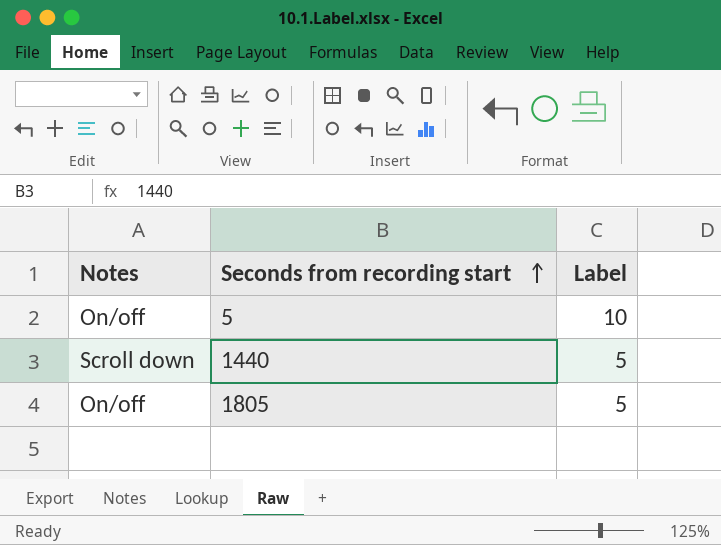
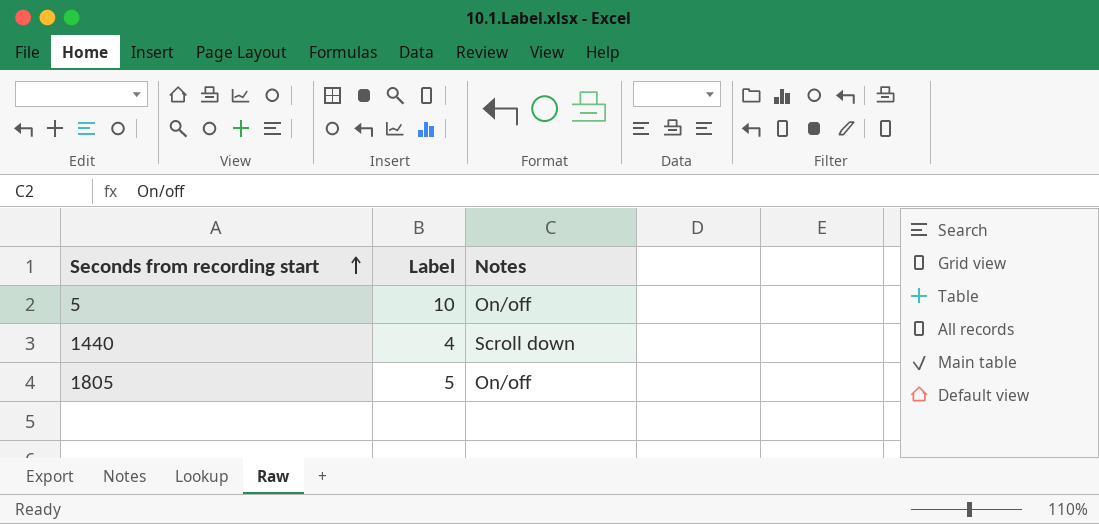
column Notes | position: 1 -> 3
1440 | Label: 5 -> 4

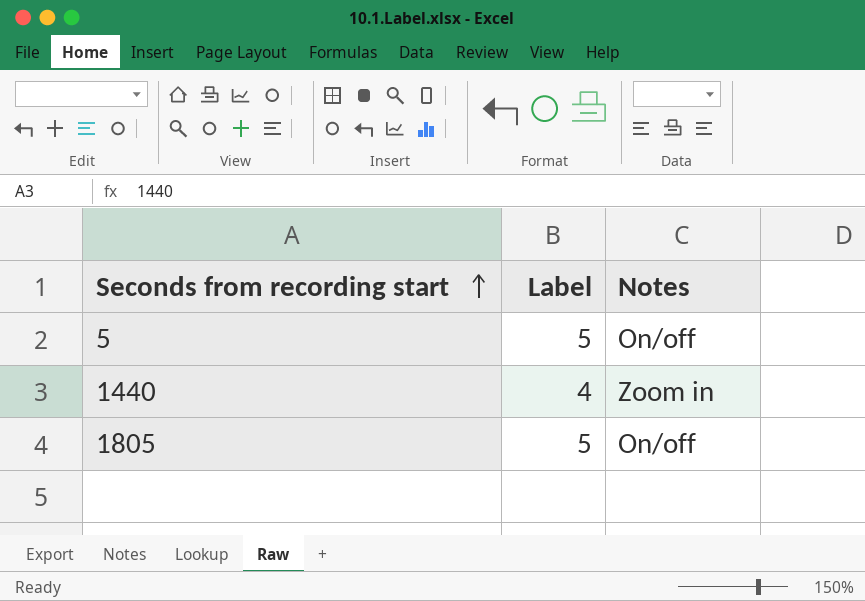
5 | Label: 10 -> 5
1440 | Notes: Scroll down -> Zoom in

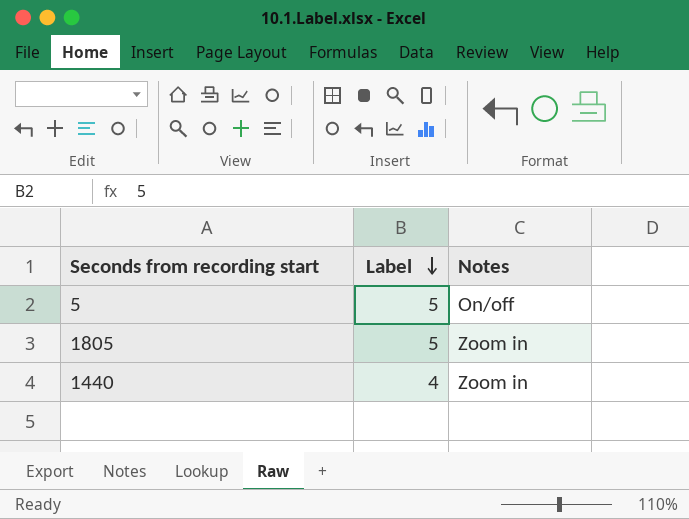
row order: Seconds from recording start ascending -> Label descending
1805 | Notes: On/off -> Zoom in

